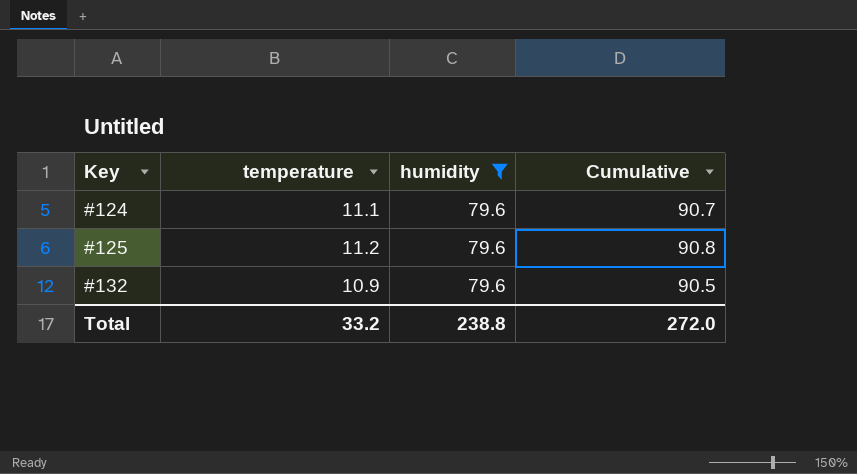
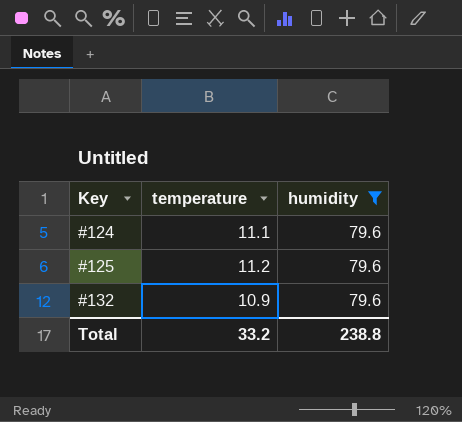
column Cumulative | formula: [temperature] + [humidity] -> none

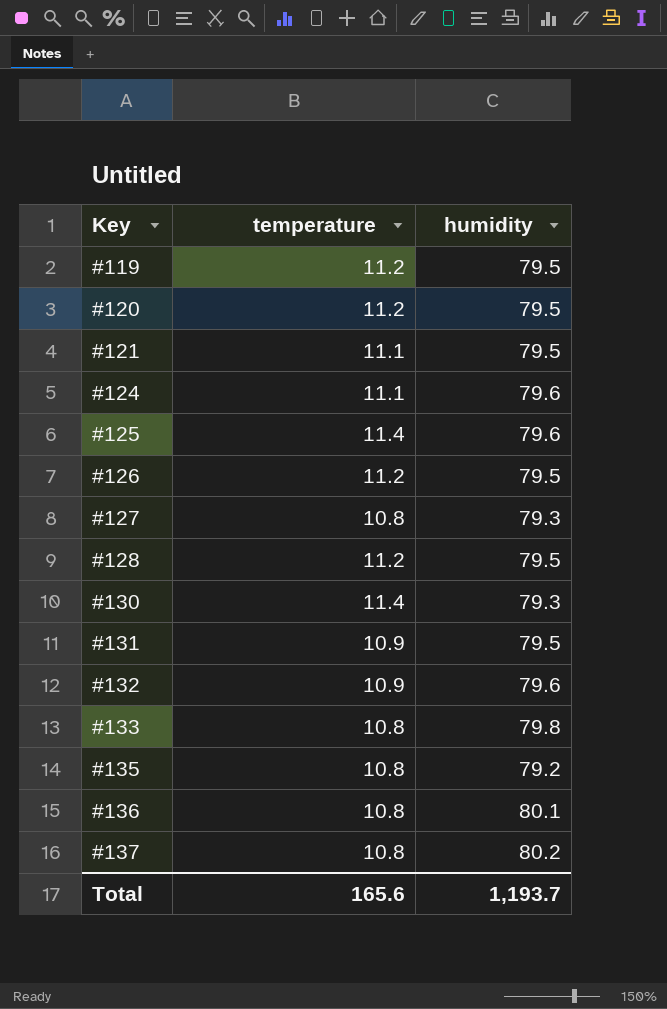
filter: humidity = 79.6 -> none
#125 | temperature: 11.2 -> 11.4
Total | temperature: 33.2 -> 165.6
Total | humidity: 238.8 -> 1,193.7

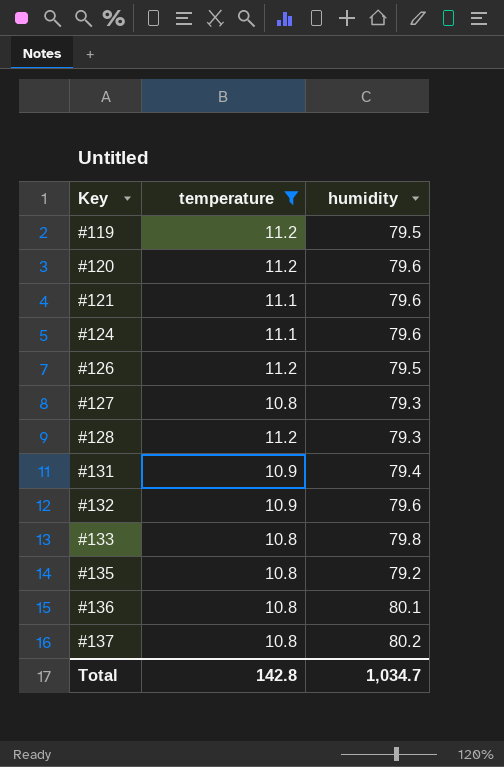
filter: none -> temperature != 11.4
#120 | humidity: 79.5 -> 79.6
#121 | humidity: 79.5 -> 79.6
#128 | humidity: 79.5 -> 79.3
#131 | humidity: 79.5 -> 79.4
Total | temperature: 165.6 -> 142.8
Total | humidity: 1,193.7 -> 1,034.7

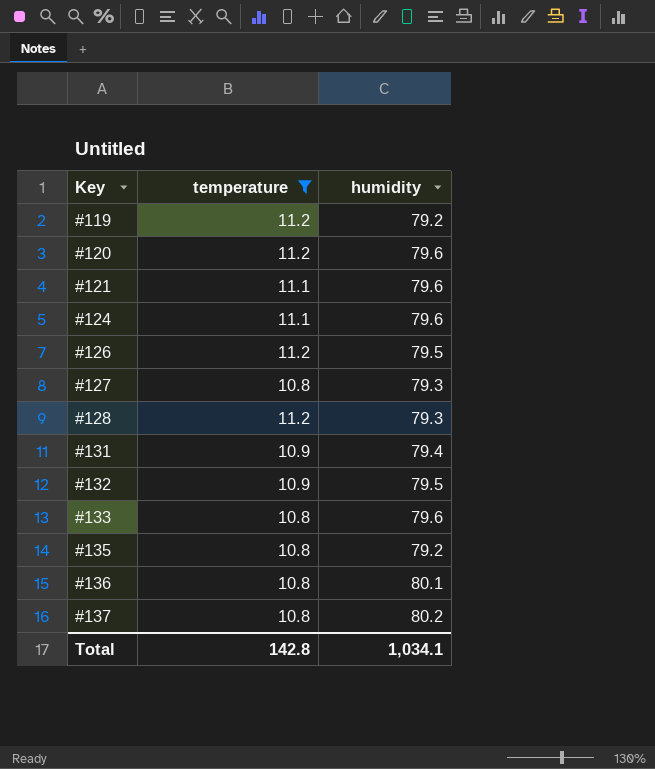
#119 | humidity: 79.5 -> 79.2
#132 | humidity: 79.6 -> 79.5
#133 | humidity: 79.8 -> 79.6
Total | humidity: 1,034.7 -> 1,034.1

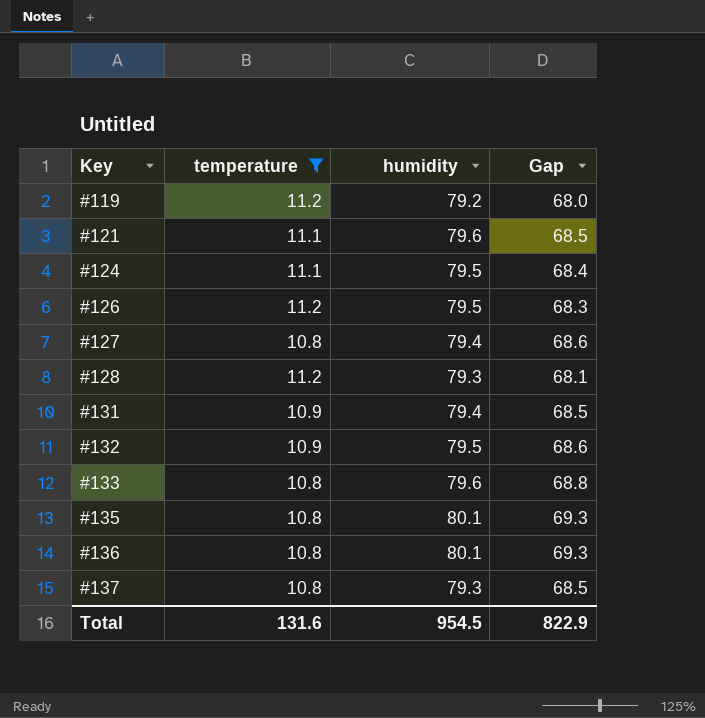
column Gap | formula: none -> [humidity] - [temperature]
row #120: 11.2 | 79.6 -> none
#124 | humidity: 79.6 -> 79.5
#127 | humidity: 79.3 -> 79.4
#135 | humidity: 79.2 -> 80.1
#137 | humidity: 80.2 -> 79.3
Total | temperature: 142.8 -> 131.6
Total | humidity: 1,034.1 -> 954.5

